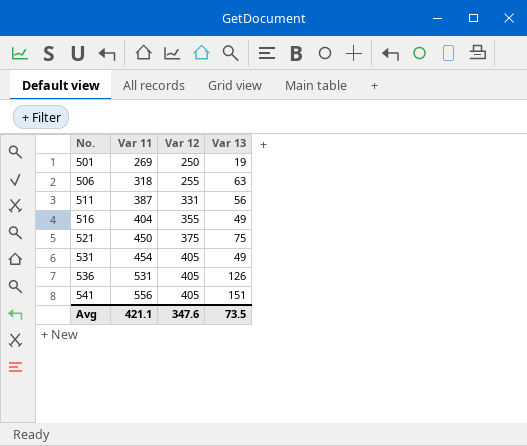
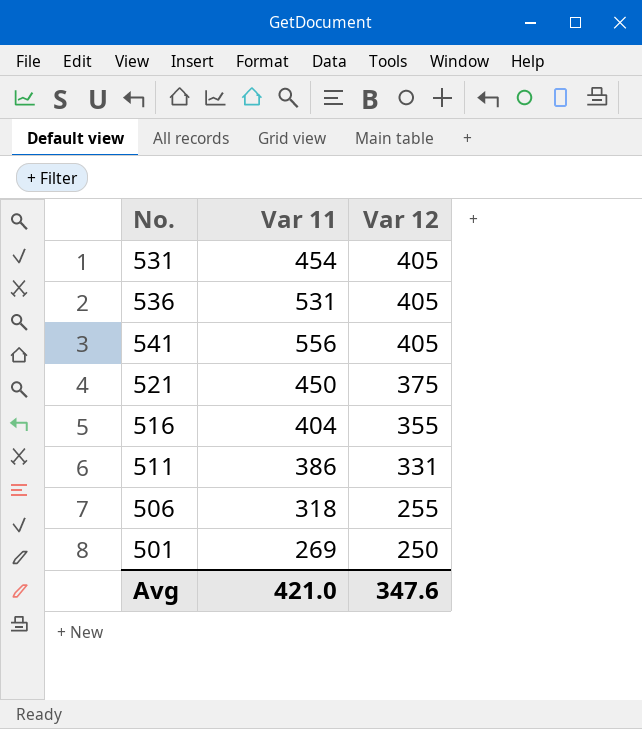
row order: No. ascending -> Var 12 descending
column Var 13 | formula: [Var 11] - [Var 12] -> none
511 | Var 11: 387 -> 386
Avg | Var 11: 421.1 -> 421.0

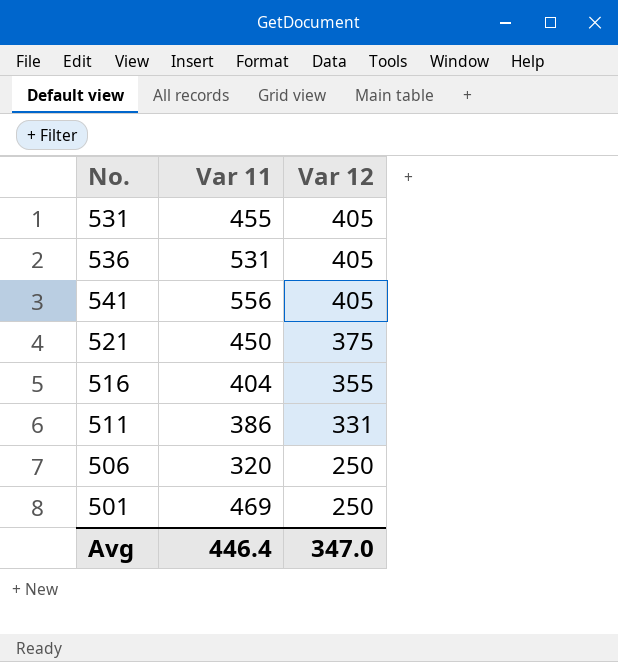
531 | Var 11: 454 -> 455
506 | Var 11: 318 -> 320
506 | Var 12: 255 -> 250
501 | Var 11: 269 -> 469
Avg | Var 11: 421.0 -> 446.4
Avg | Var 12: 347.6 -> 347.0

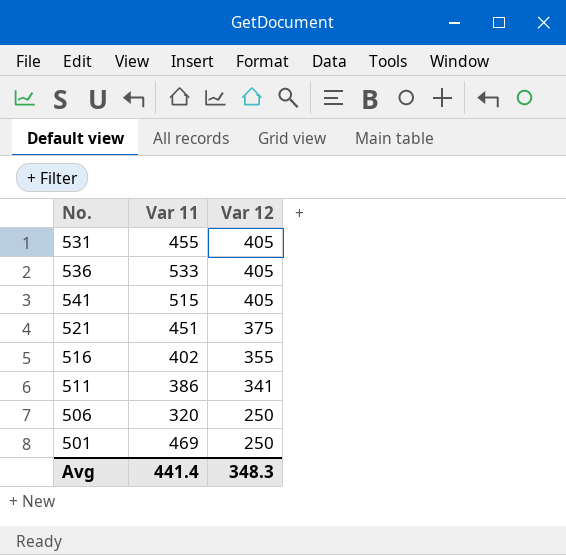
536 | Var 11: 531 -> 533
541 | Var 11: 556 -> 515
521 | Var 11: 450 -> 451
516 | Var 11: 404 -> 402
511 | Var 12: 331 -> 341
Avg | Var 11: 446.4 -> 441.4
Avg | Var 12: 347.0 -> 348.3

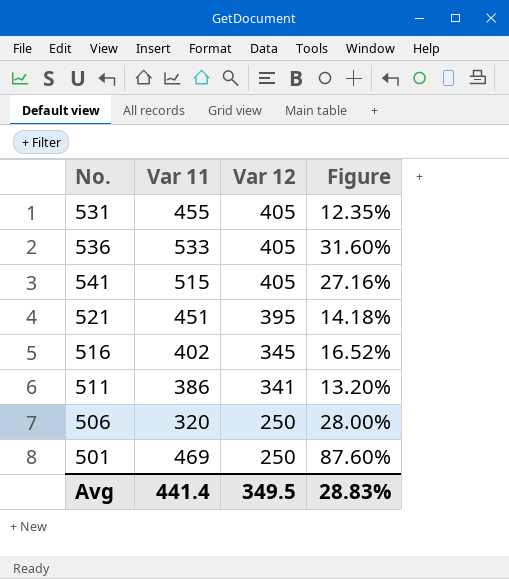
column Figure | formula: none -> ([Var 11] - [Var 12]) / [Var 12]
521 | Var 12: 375 -> 395
516 | Var 12: 355 -> 345
Avg | Var 12: 348.3 -> 349.5

